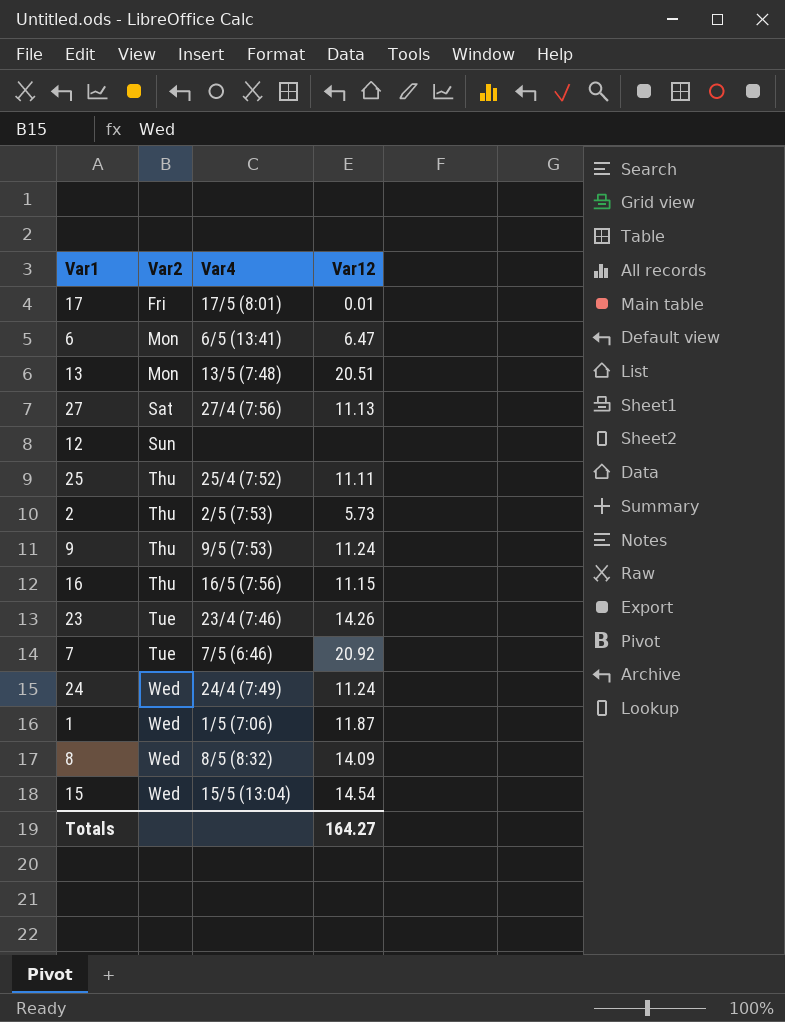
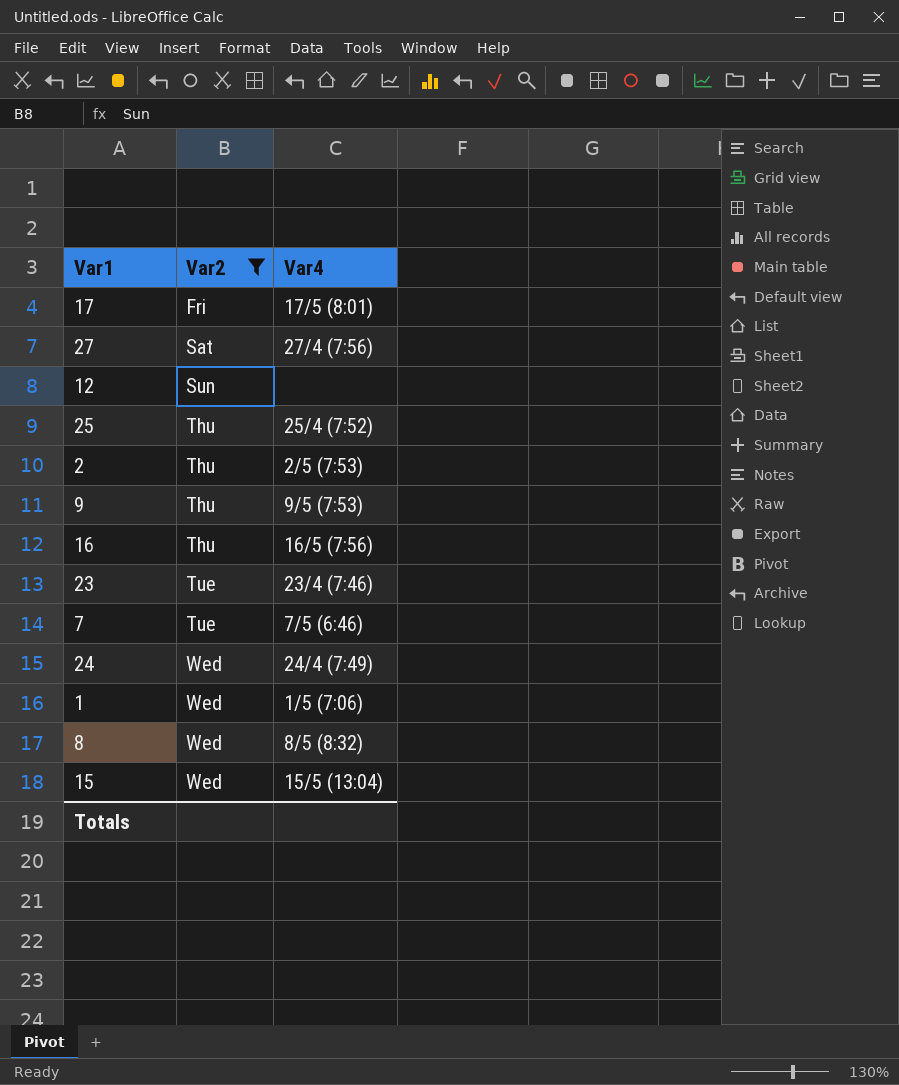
filter: none -> Var2 != Mon
column Var12 | position: 4 -> none

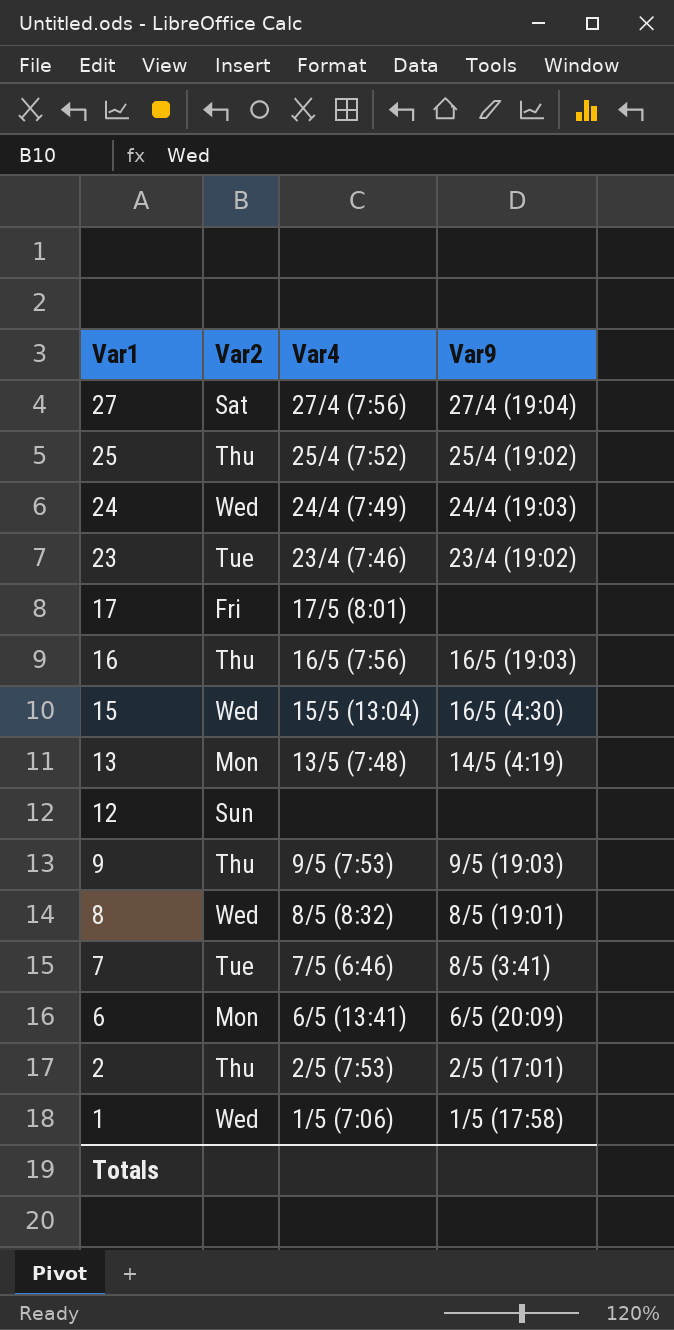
filter: Var2 != Mon -> none
row order: Var2 ascending -> Var1 descending
column Var9 | position: none -> 4

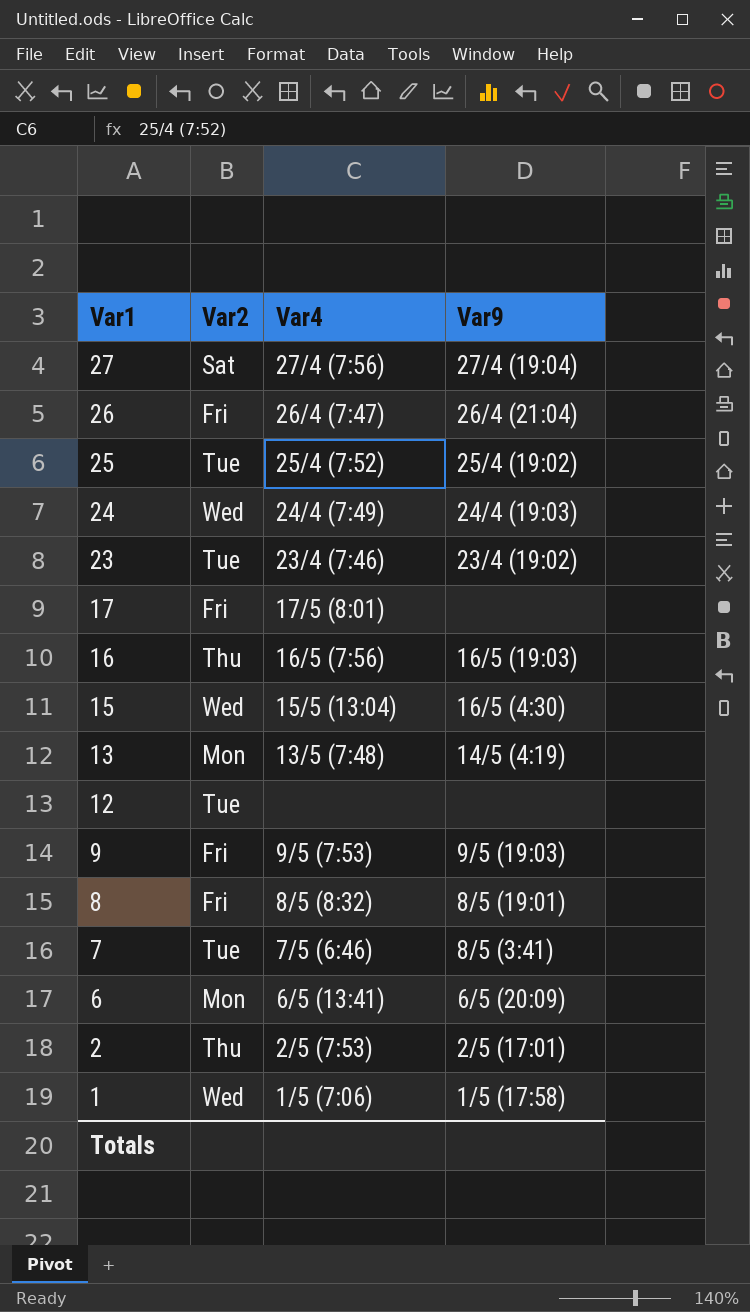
row 26: none -> Fri | 26/4 (7:47) | 26/4 (21:04)
25 | Var2: Thu -> Tue
12 | Var2: Sun -> Tue
9 | Var2: Thu -> Fri
8 | Var2: Wed -> Fri

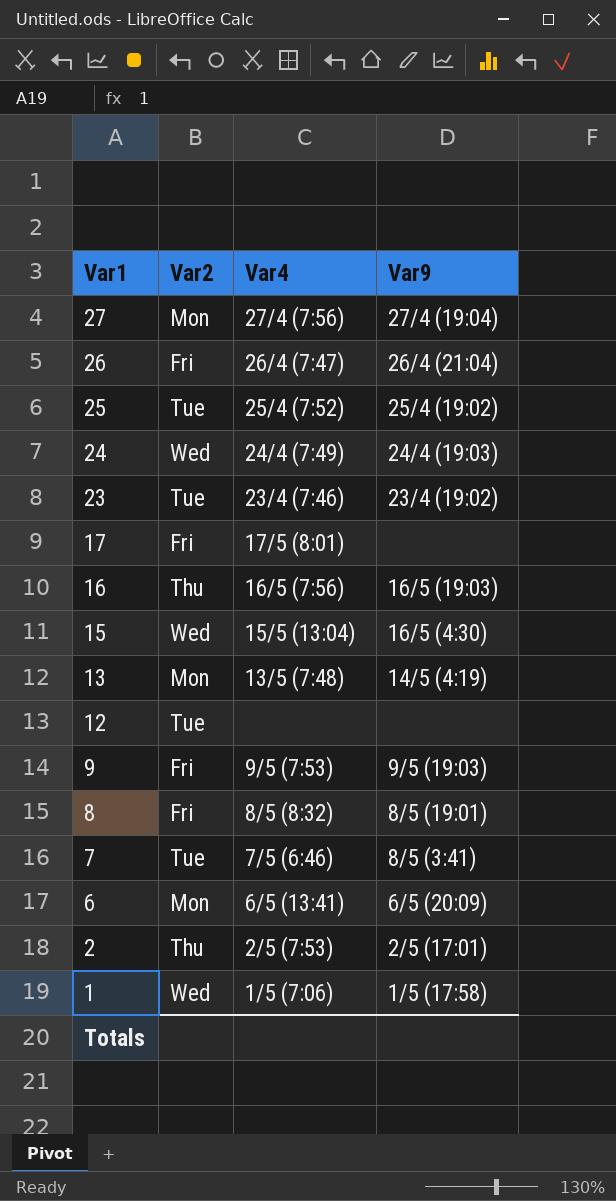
27 | Var2: Sat -> Mon

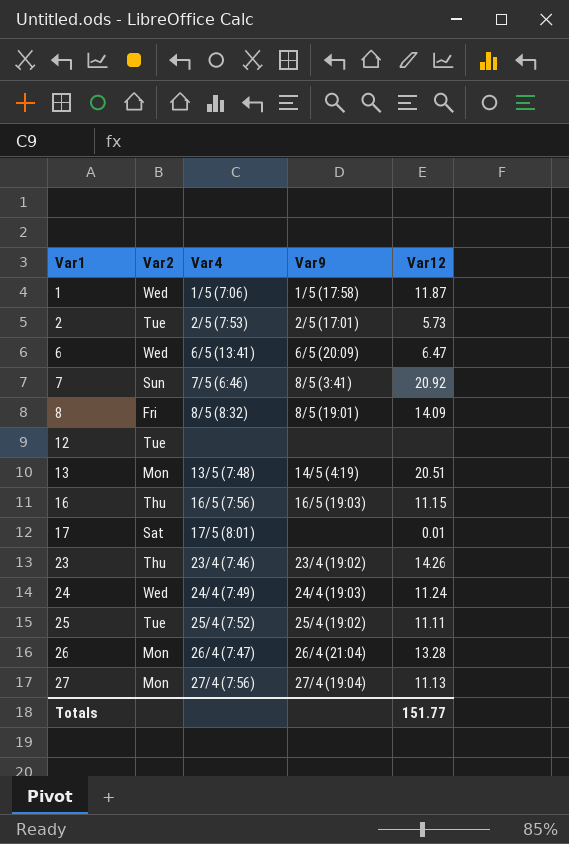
row order: Var1 descending -> Var1 ascending
column Var12 | position: none -> 5
row 15: Wed | 15/5 (13:04) | 16/5 (4:30) -> none
row 9: Fri | 9/5 (7:53) | 9/5 (19:03) -> none
2 | Var2: Thu -> Tue
6 | Var2: Mon -> Wed
7 | Var2: Tue -> Sun
17 | Var2: Fri -> Sat
23 | Var2: Tue -> Thu
26 | Var2: Fri -> Mon

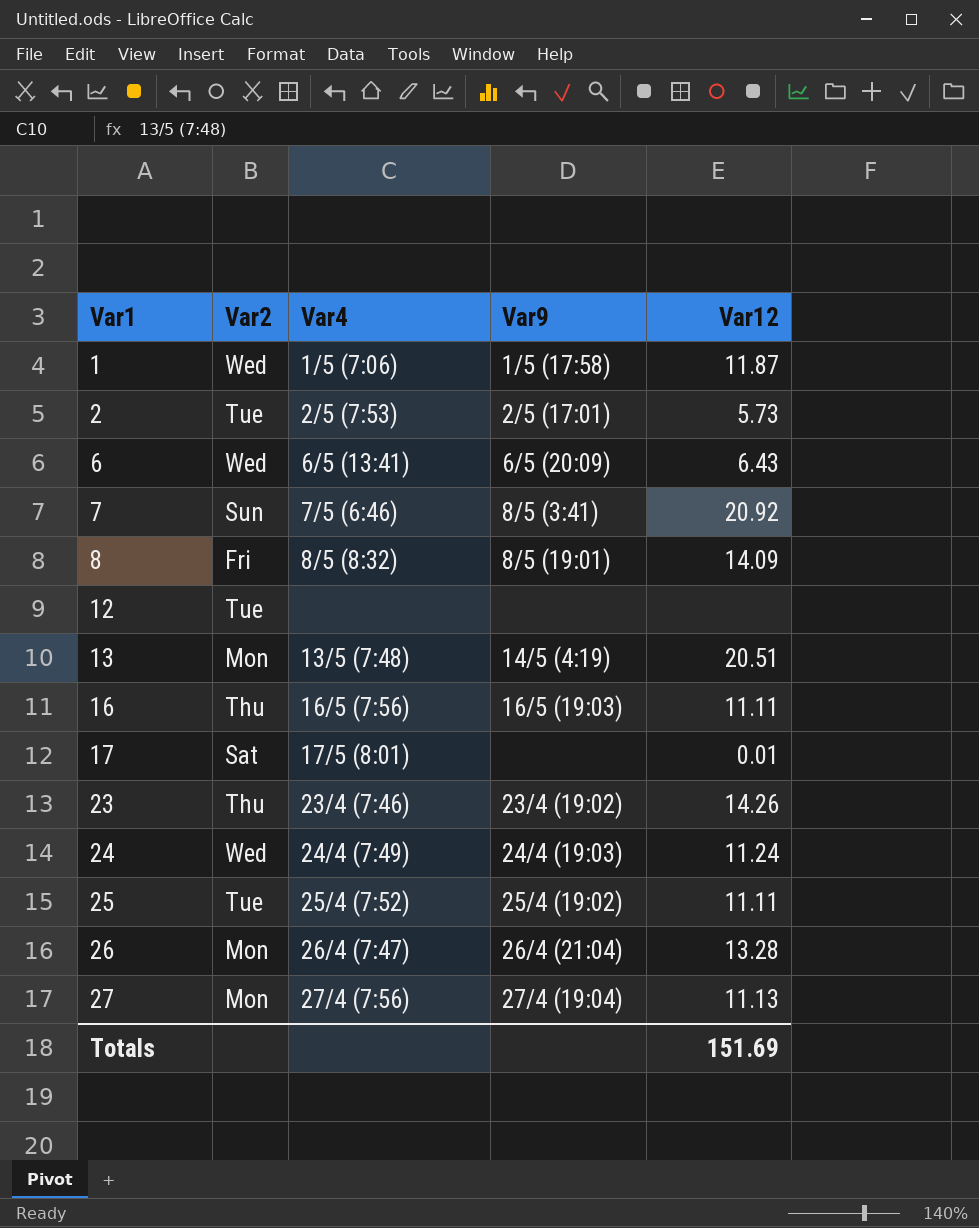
6 | Var12: 6.47 -> 6.43
16 | Var12: 11.15 -> 11.11
Totals | Var12: 151.77 -> 151.69

